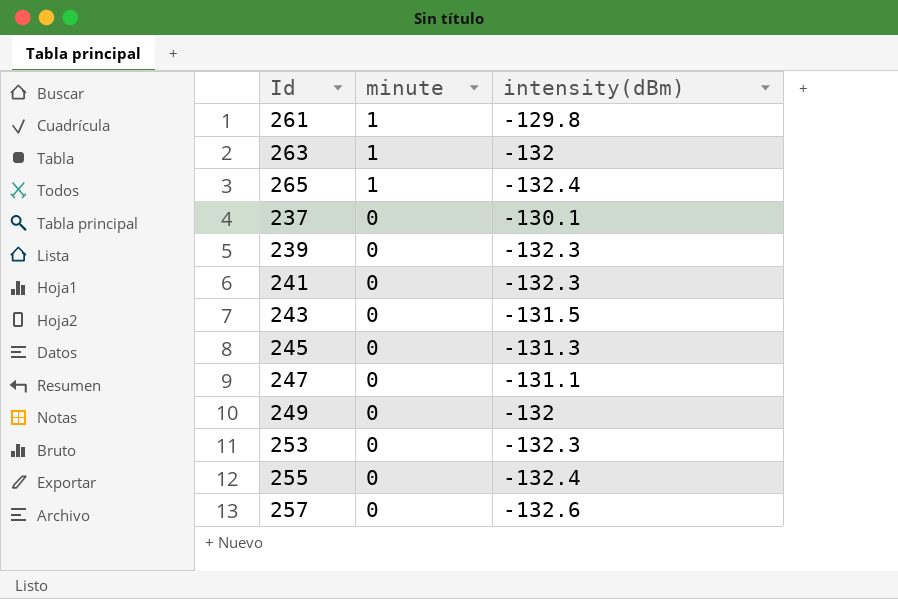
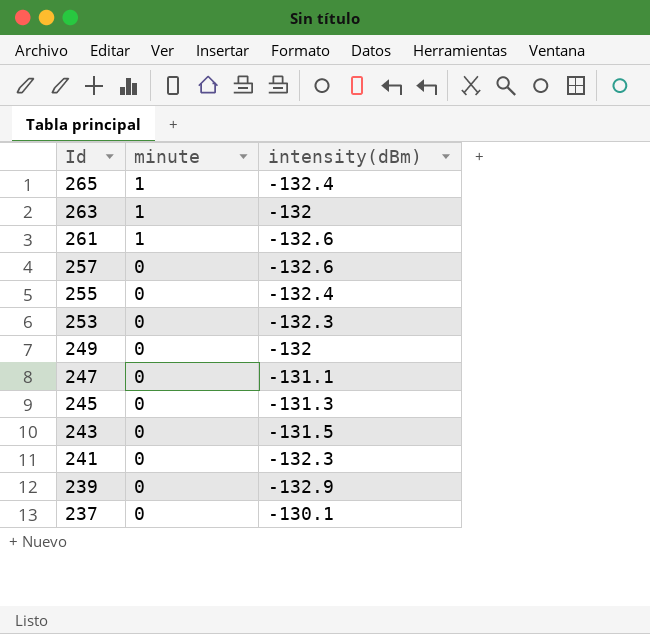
row order: minute descending -> Id descending
261 | intensity(dBm): -129.8 -> -132.6
239 | intensity(dBm): -132.3 -> -132.9

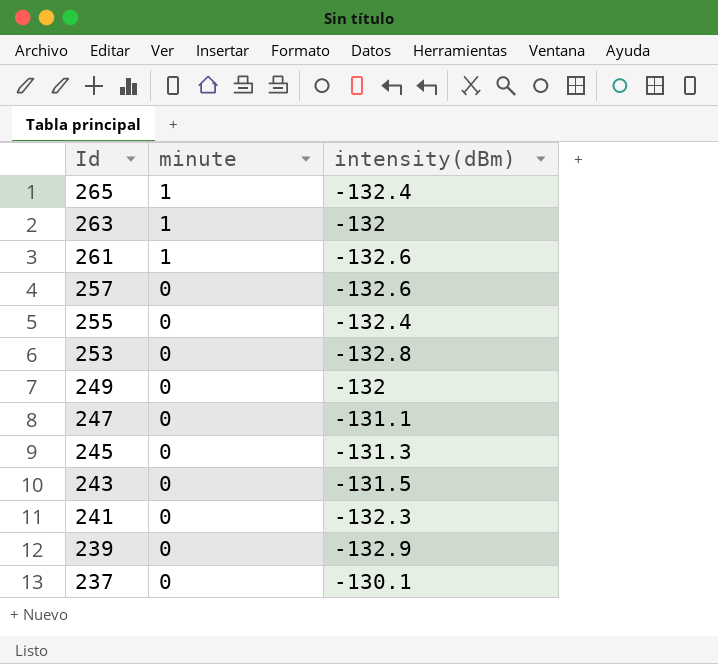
253 | intensity(dBm): -132.3 -> -132.8

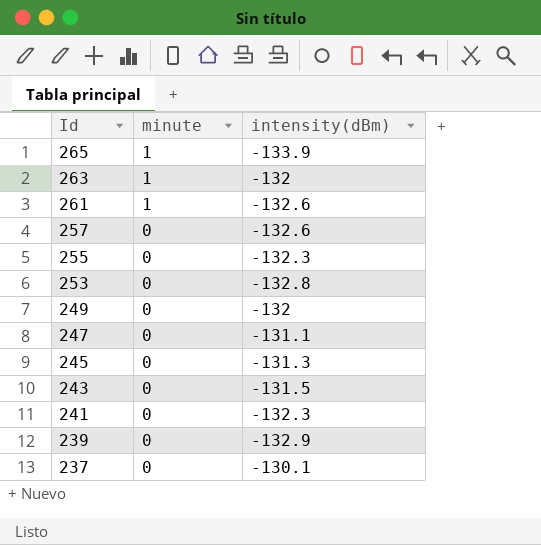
265 | intensity(dBm): -132.4 -> -133.9
255 | intensity(dBm): -132.4 -> -132.3

